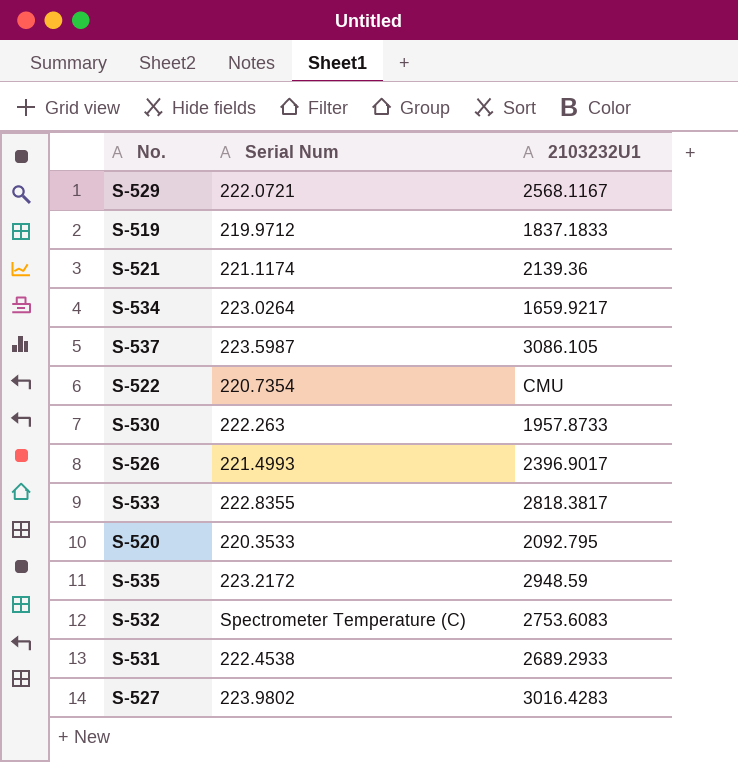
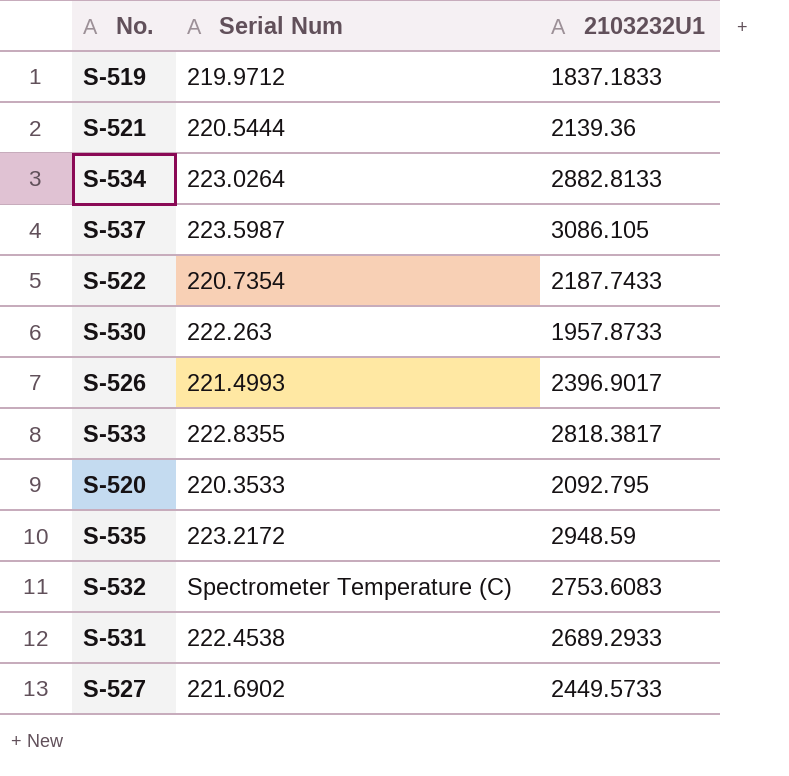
row S-529: 222.0721 | 2568.1167 -> none
S-521 | Serial Num: 221.1174 -> 220.5444
S-534 | 2103232U1: 1659.9217 -> 2882.8133
S-522 | 2103232U1: CMU -> 2187.7433
S-527 | Serial Num: 223.9802 -> 221.6902
S-527 | 2103232U1: 3016.4283 -> 2449.5733

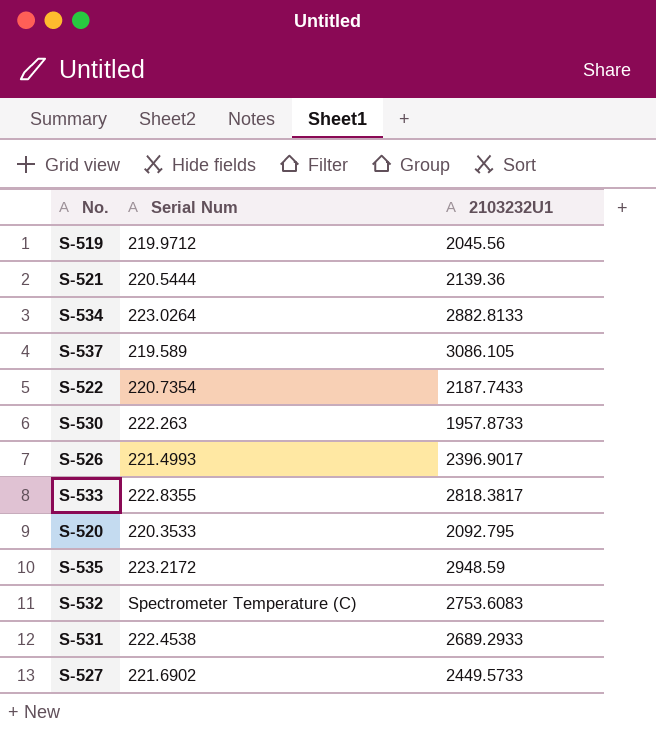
S-519 | 2103232U1: 1837.1833 -> 2045.56
S-537 | Serial Num: 223.5987 -> 219.589

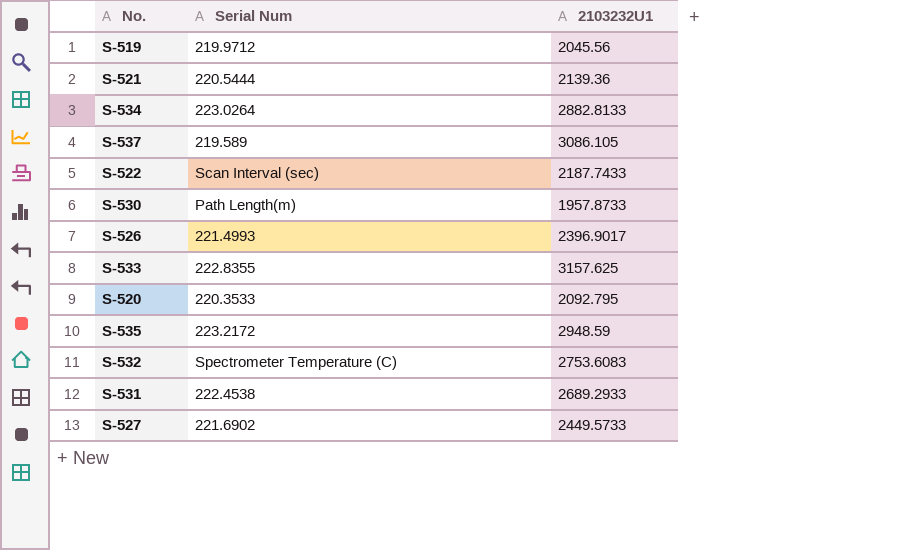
S-522 | Serial Num: 220.7354 -> Scan Interval (sec)
S-530 | Serial Num: 222.263 -> Path Length(m)
S-533 | 2103232U1: 2818.3817 -> 3157.625

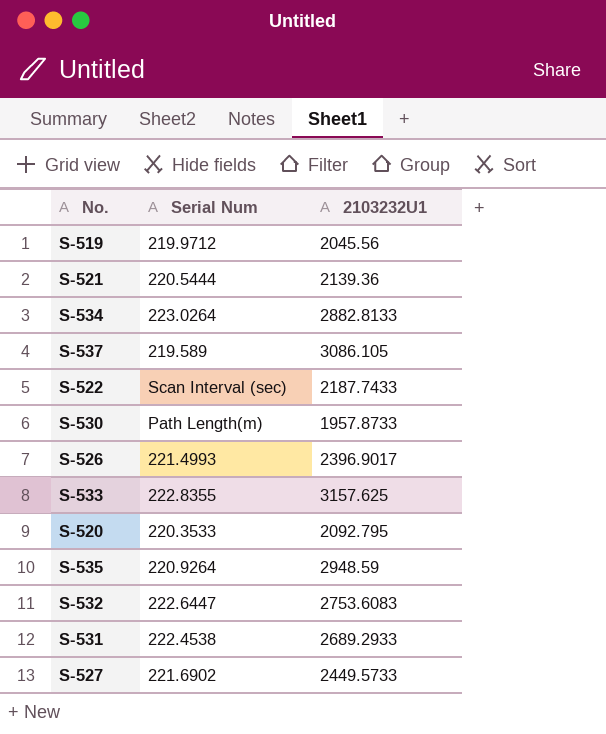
S-535 | Serial Num: 223.2172 -> 220.9264
S-532 | Serial Num: Spectrometer Temperature (C) -> 222.6447

